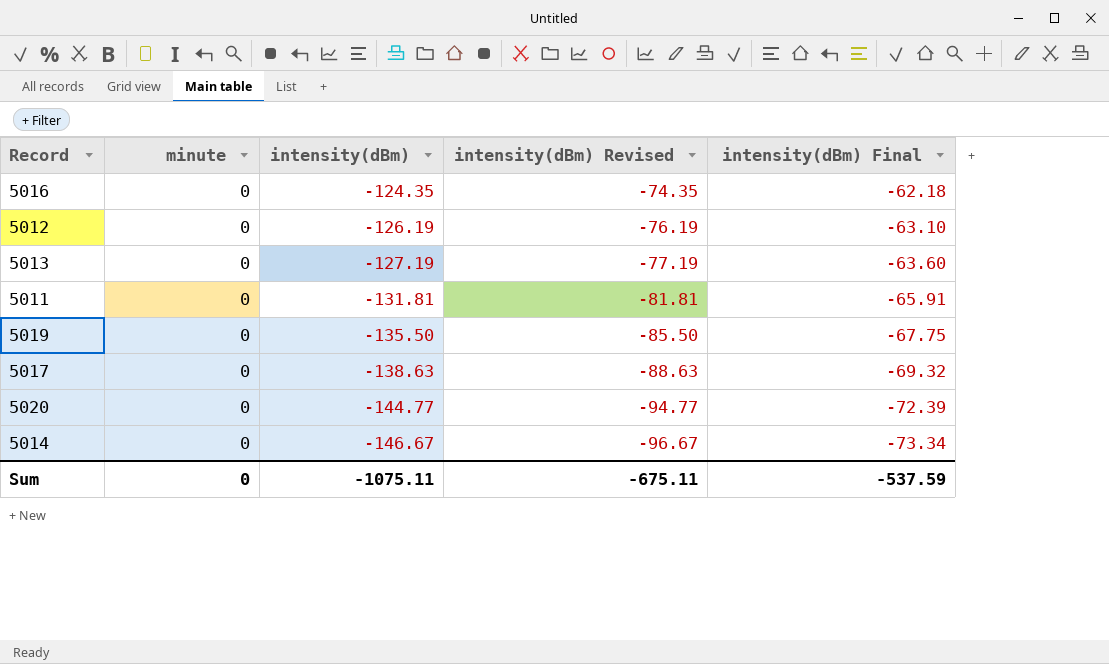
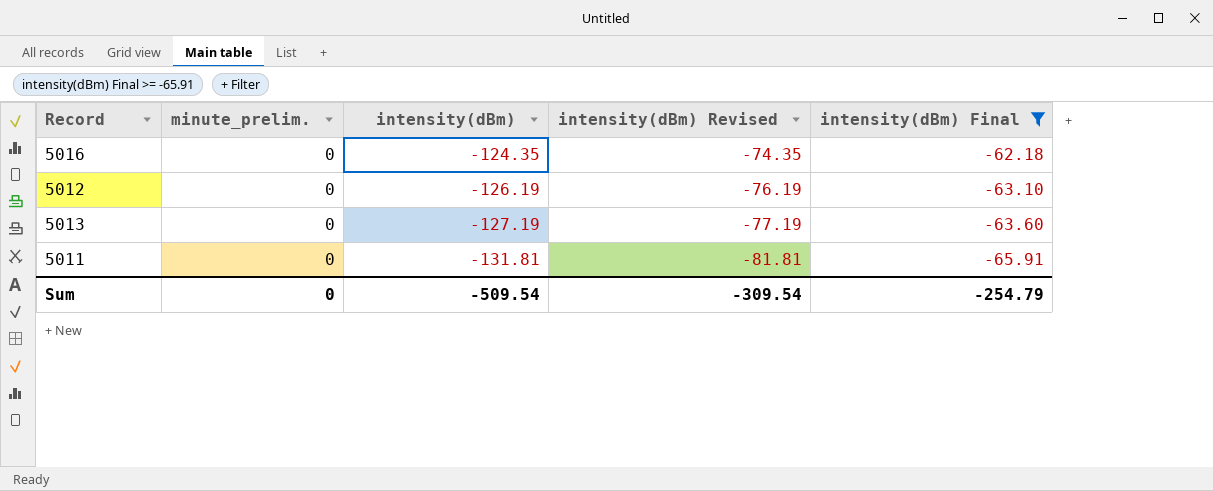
filter: none -> intensity(dBm) Final >= -65.91
column name: minute -> minute_prelim.
Sum | intensity(dBm): -1075.11 -> -509.54
Sum | intensity(dBm) Revised: -675.11 -> -309.54
Sum | intensity(dBm) Final: -537.59 -> -254.79

